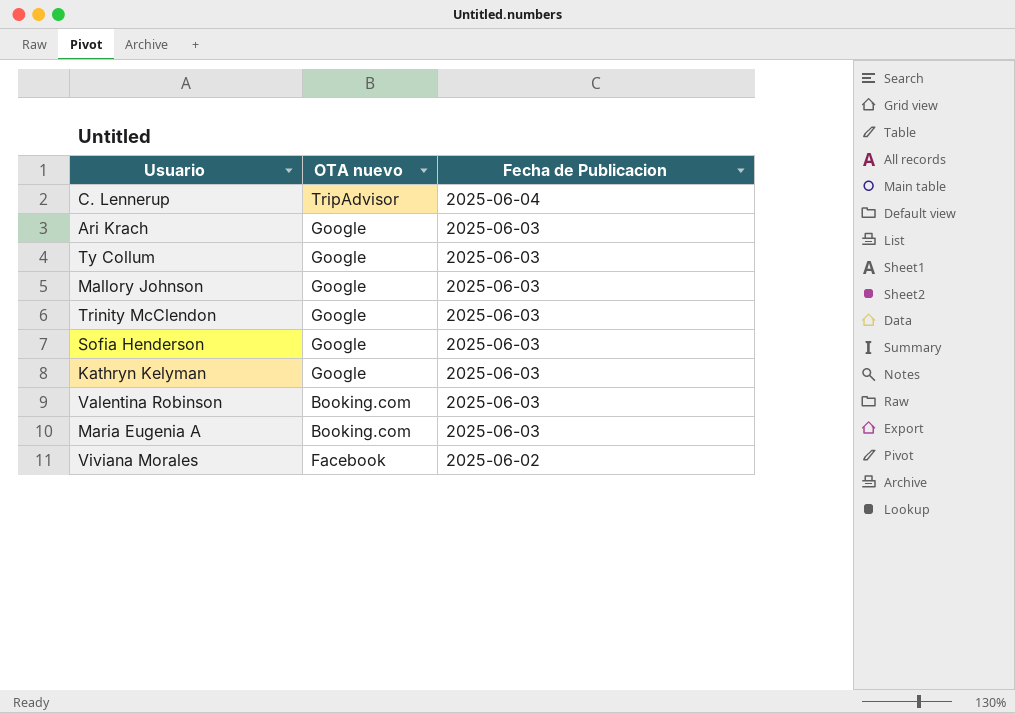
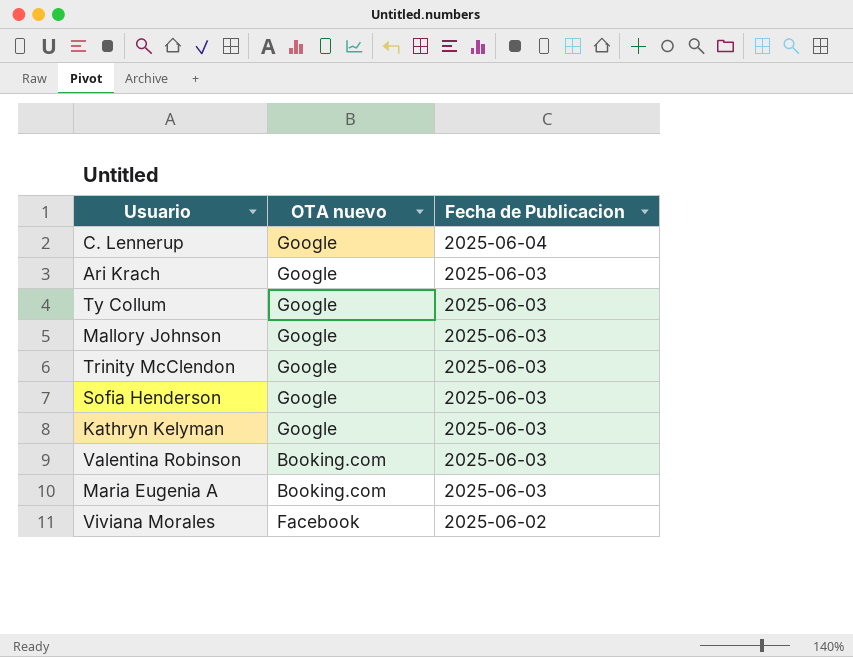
C. Lennerup | OTA nuevo: TripAdvisor -> Google

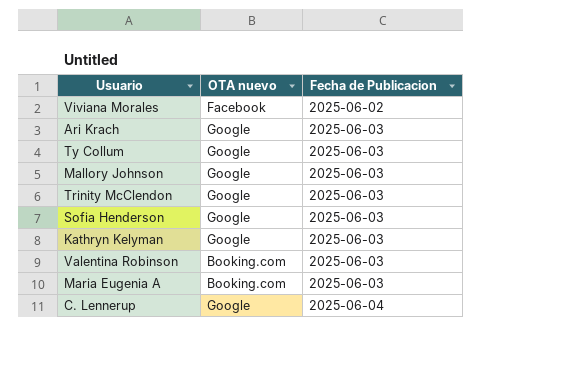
row order: Fecha de Publicacion descending -> Fecha de Publicacion ascending

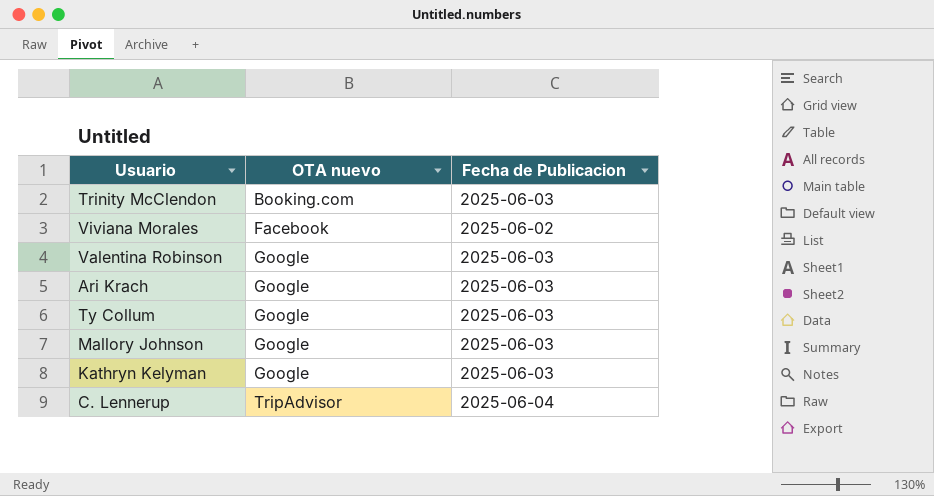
row order: Fecha de Publicacion ascending -> OTA nuevo ascending
row Sofia Henderson: Google | 2025-06-03 -> none
row Maria Eugenia A: Booking.com | 2025-06-03 -> none
Trinity McClendon | OTA nuevo: Google -> Booking.com
Valentina Robinson | OTA nuevo: Booking.com -> Google
C. Lennerup | OTA nuevo: Google -> TripAdvisor

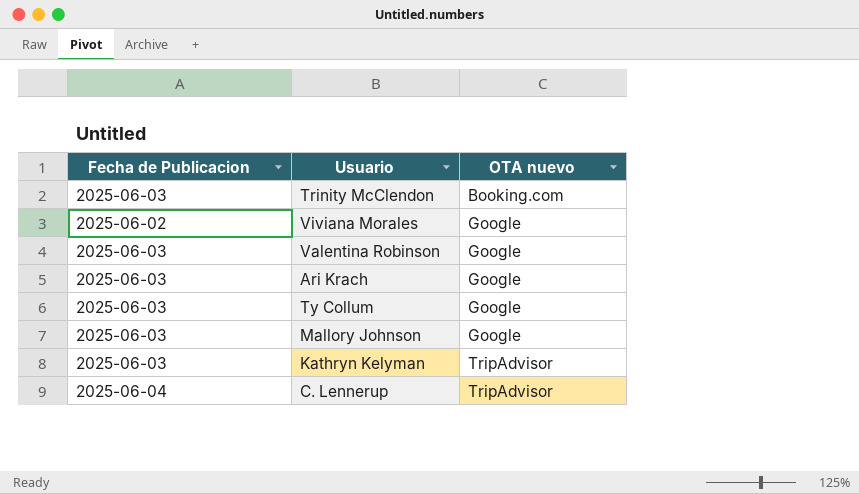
column Fecha de Publicacion | position: 3 -> 1
Viviana Morales | OTA nuevo: Facebook -> Google
Kathryn Kelyman | OTA nuevo: Google -> TripAdvisor

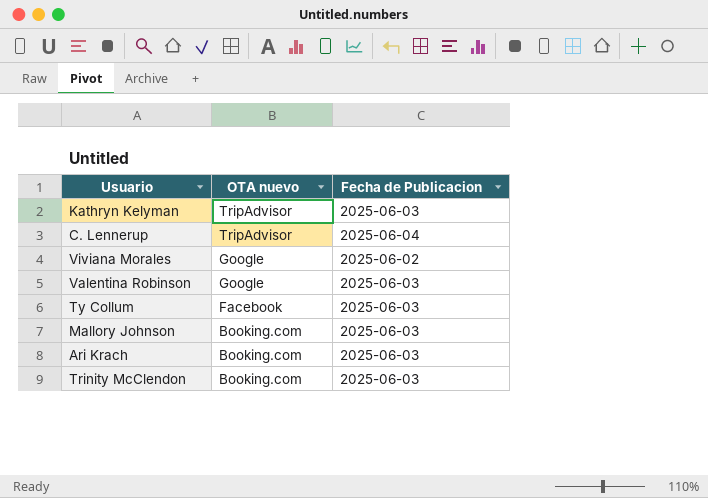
row order: OTA nuevo ascending -> OTA nuevo descending
column Fecha de Publicacion | position: 1 -> 3
Ty Collum | OTA nuevo: Google -> Facebook
Mallory Johnson | OTA nuevo: Google -> Booking.com
Ari Krach | OTA nuevo: Google -> Booking.com

